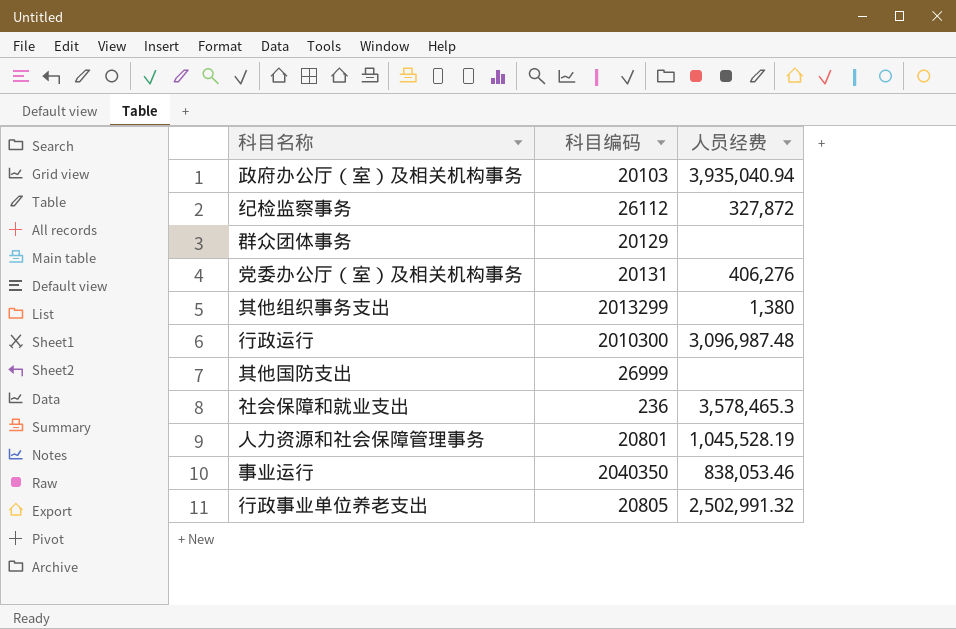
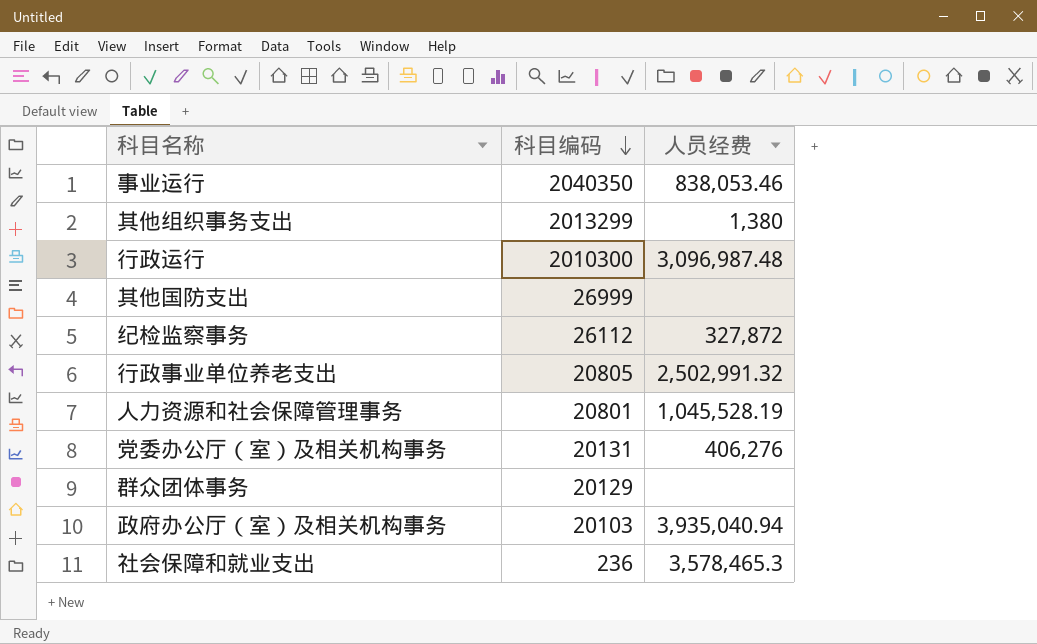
row order: none -> 科目编码 descending

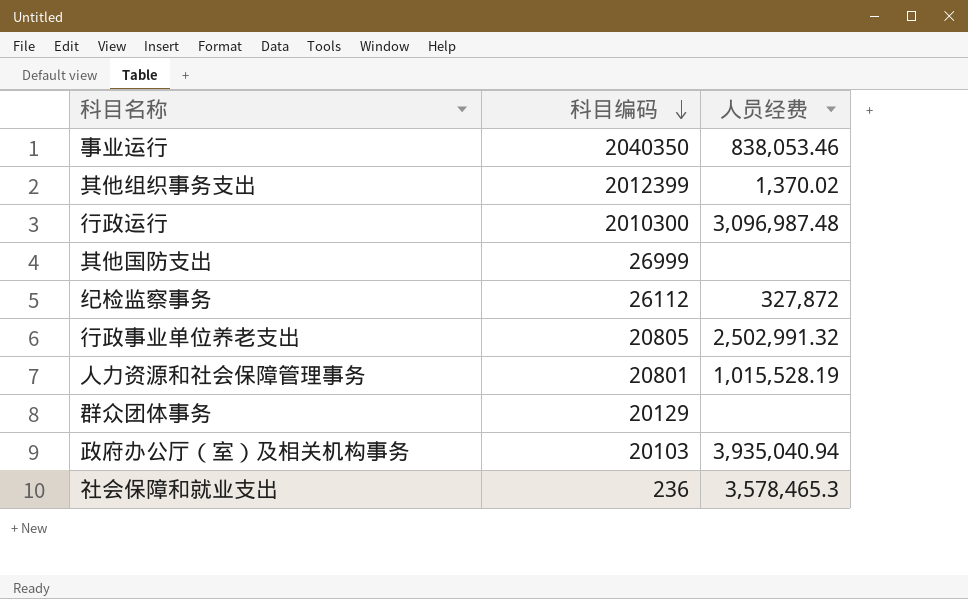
row 党委办公厅（室）及相关机构事务: 20131 | 406,276 -> none
其他组织事务支出 | 科目编码: 2013299 -> 2012399
其他组织事务支出 | 人员经费: 1,380 -> 1,370.02
人力资源和社会保障管理事务 | 人员经费: 1,045,528.19 -> 1,015,528.19

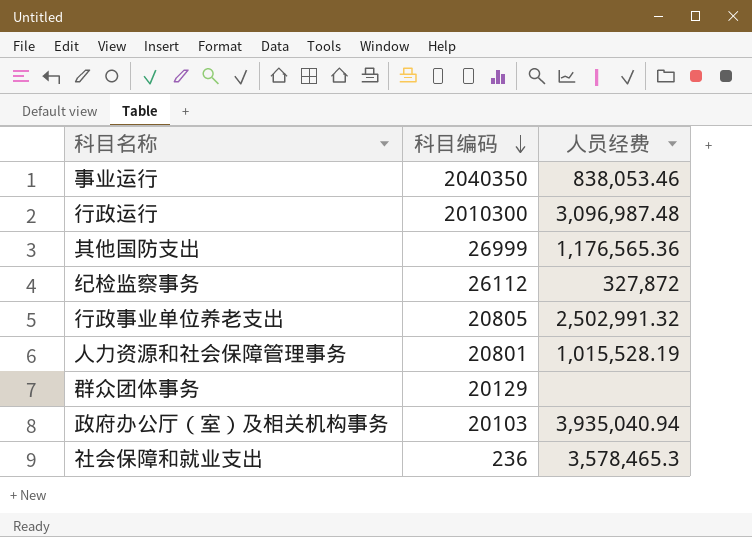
row 其他组织事务支出: 2012399 | 1,370.02 -> none
其他国防支出 | 人员经费: none -> 1,176,565.36

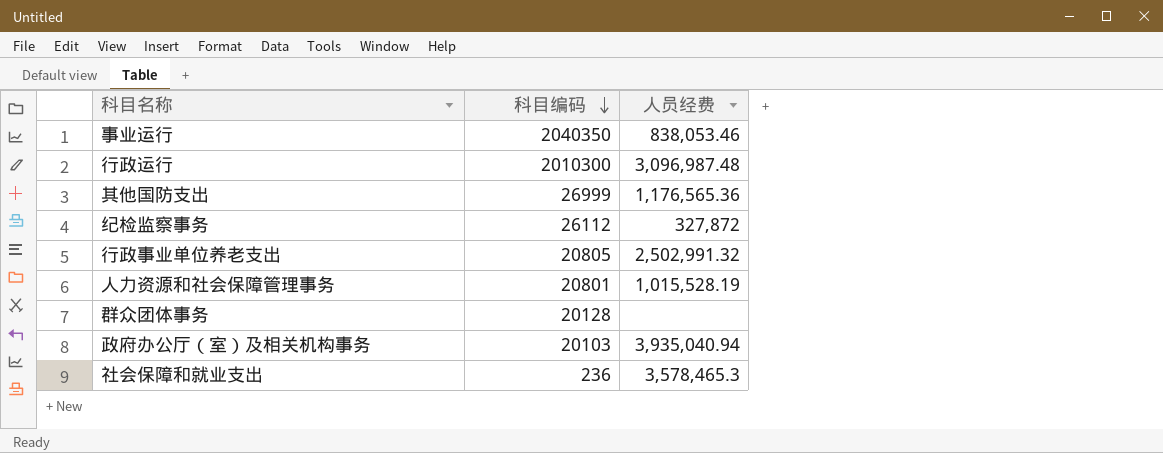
群众团体事务 | 科目编码: 20129 -> 20128

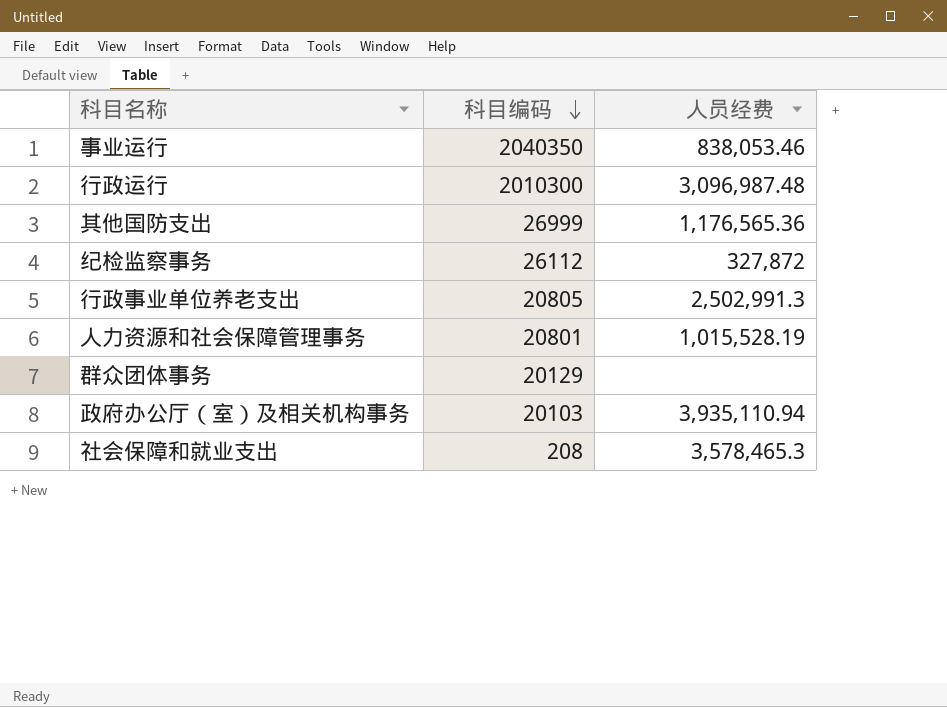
行政事业单位养老支出 | 人员经费: 2,502,991.32 -> 2,502,991.3
群众团体事务 | 科目编码: 20128 -> 20129
政府办公厅（室）及相关机构事务 | 人员经费: 3,935,040.94 -> 3,935,110.94
社会保障和就业支出 | 科目编码: 236 -> 208

